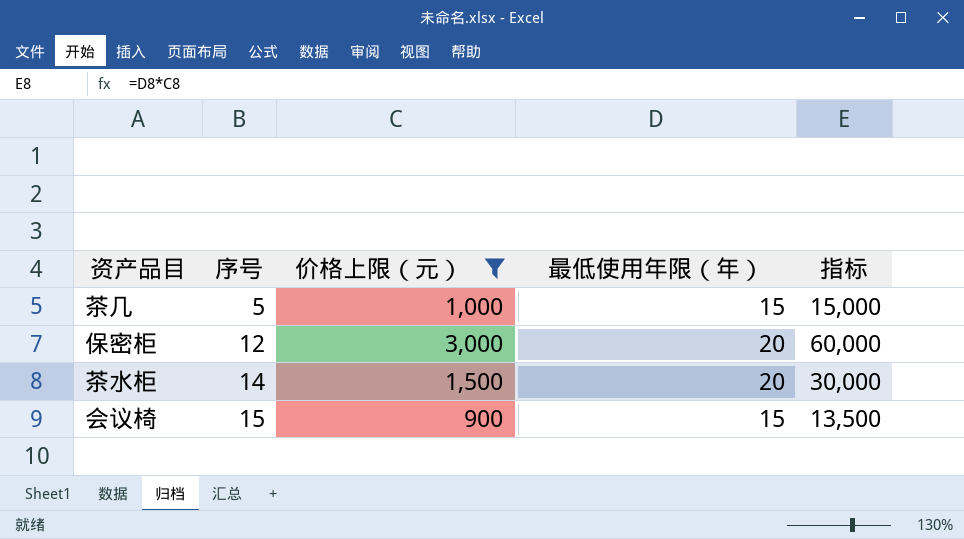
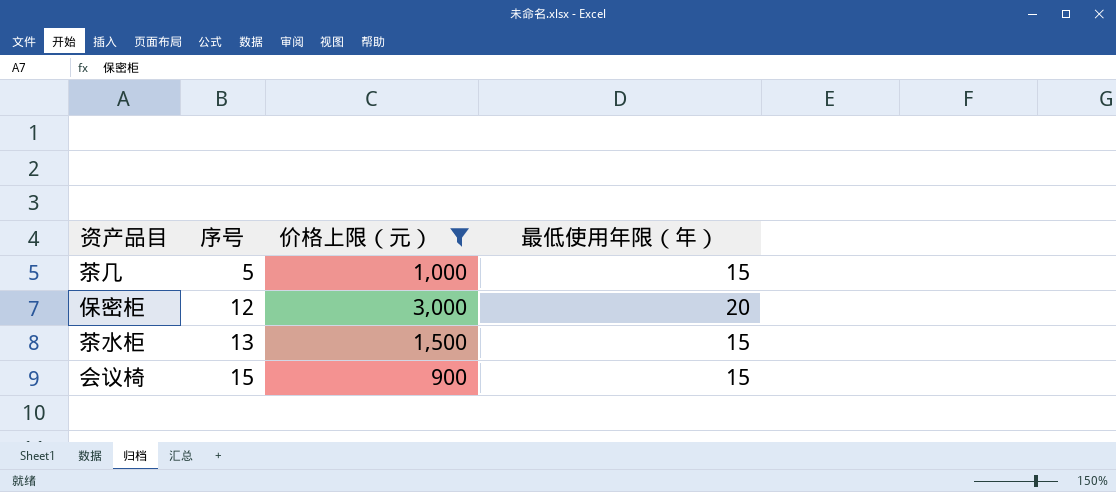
column 指标 | formula: [价格上限（元）] * [最低使用年限（年）] -> none
茶水柜 | 序号: 14 -> 13
茶水柜 | 最低使用年限（年）: 20 -> 15

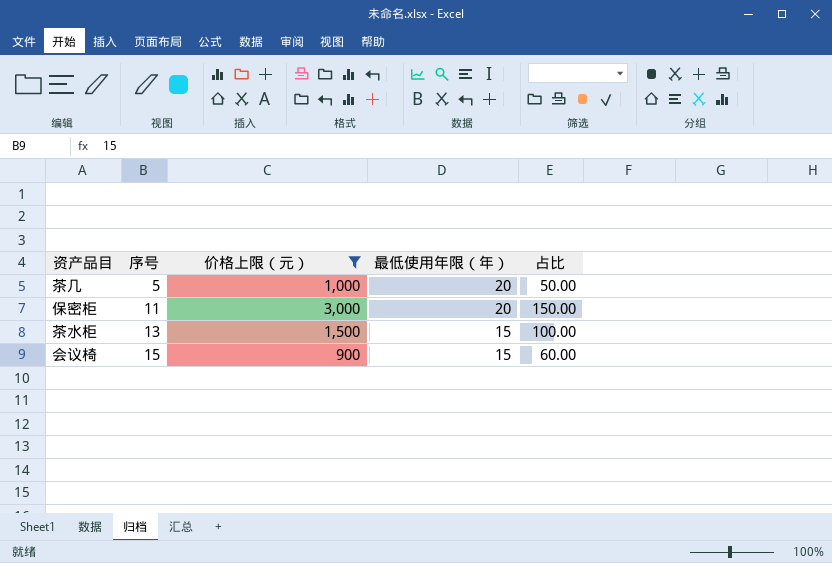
column 占比 | formula: none -> [价格上限（元）] / [最低使用年限（年）]
茶几 | 最低使用年限（年）: 15 -> 20
保密柜 | 序号: 12 -> 11

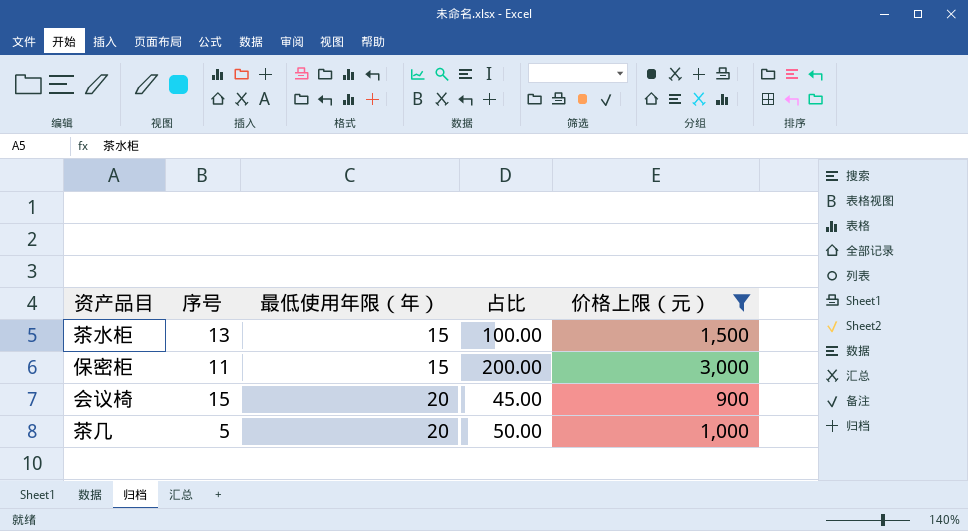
row order: 序号 ascending -> 最低使用年限（年） ascending
column 价格上限（元） | position: 3 -> 5
保密柜 | 最低使用年限（年）: 20 -> 15
保密柜 | 占比: 150.00 -> 200.00
会议椅 | 最低使用年限（年）: 15 -> 20
会议椅 | 占比: 60.00 -> 45.00

